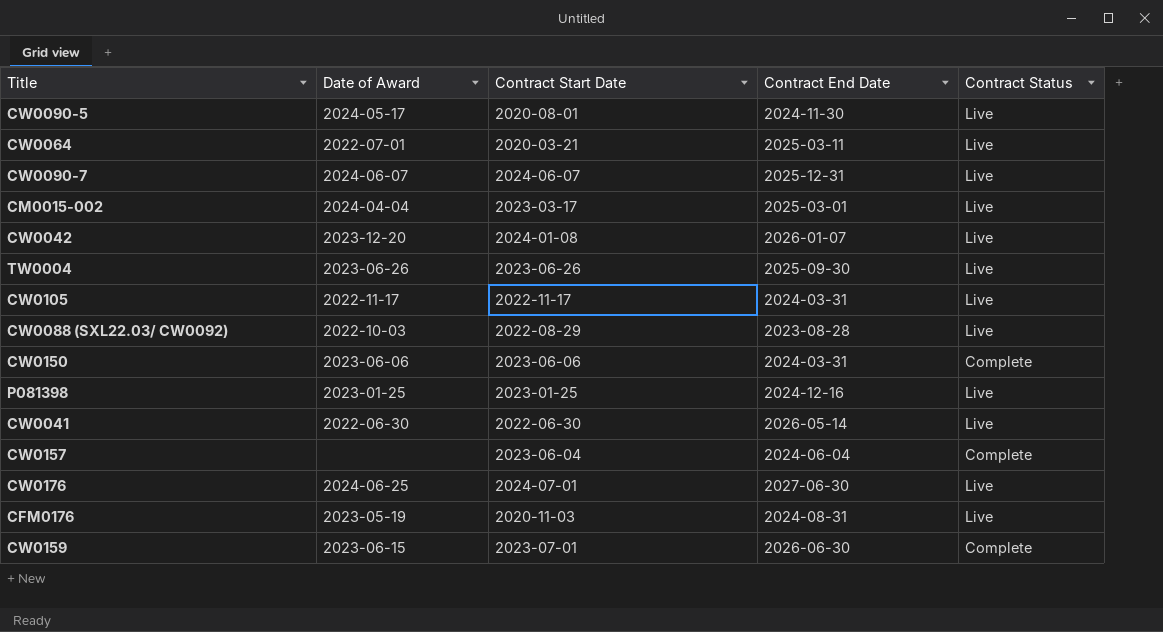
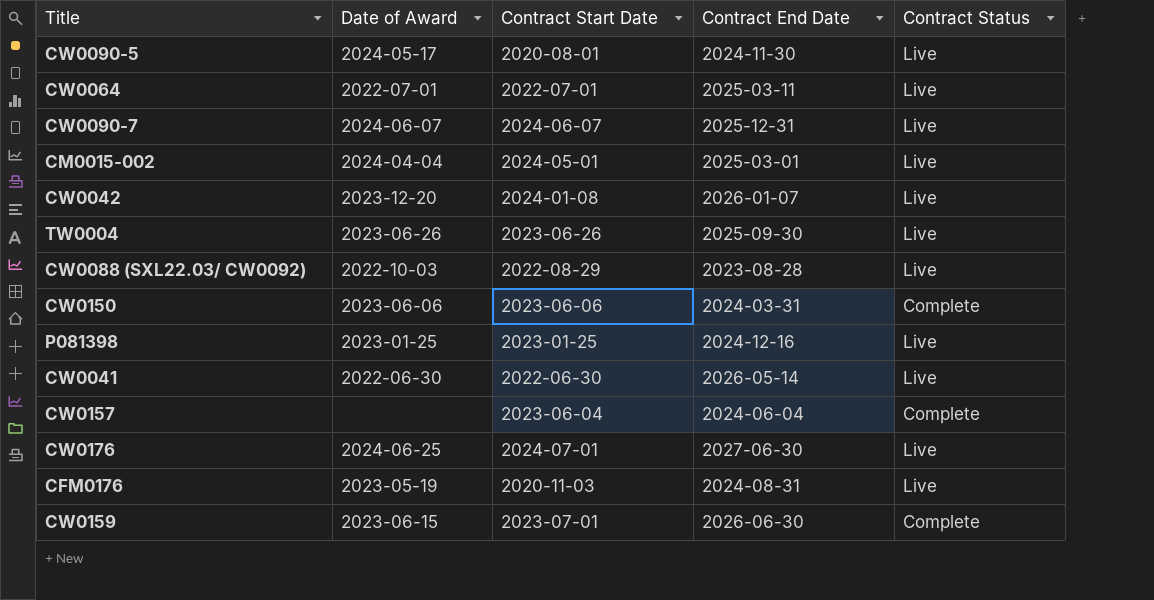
row CW0105: 2022-11-17 | 2022-11-17 | 2024-03-31 | Live -> none
CW0064 | Contract Start Date: 2020-03-21 -> 2022-07-01
CM0015-002 | Contract Start Date: 2023-03-17 -> 2024-05-01

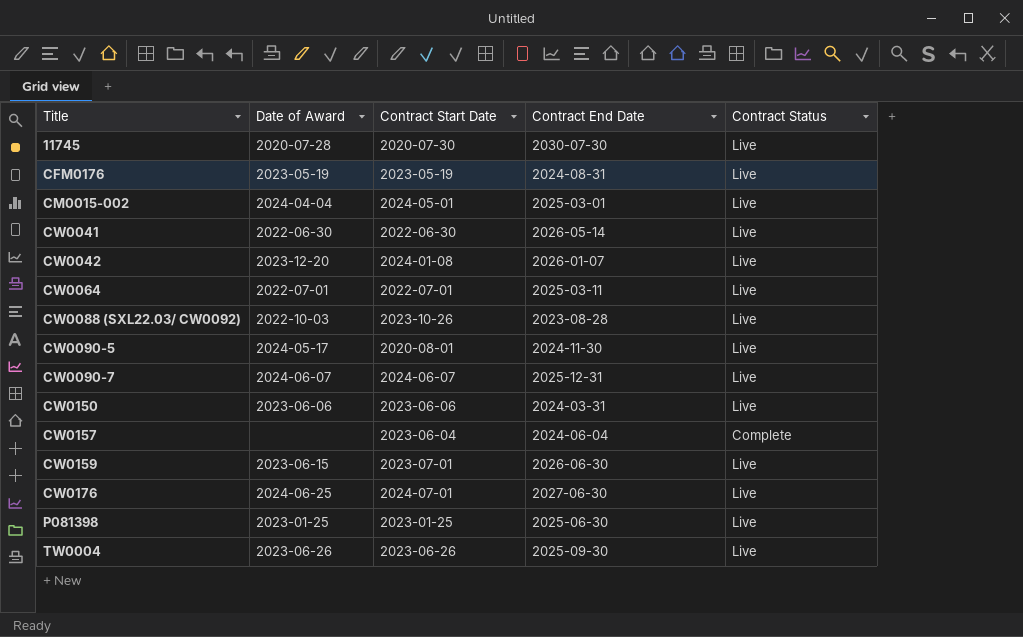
row order: none -> Title ascending
row 11745: none -> 2020-07-28 | 2020-07-30 | 2030-07-30 | Live
CFM0176 | Contract Start Date: 2020-11-03 -> 2023-05-19
CW0088 (SXL22.03/ CW0092) | Contract Start Date: 2022-08-29 -> 2023-10-26
CW0150 | Contract Status: Complete -> Live
CW0159 | Contract Status: Complete -> Live
P081398 | Contract End Date: 2024-12-16 -> 2025-06-30

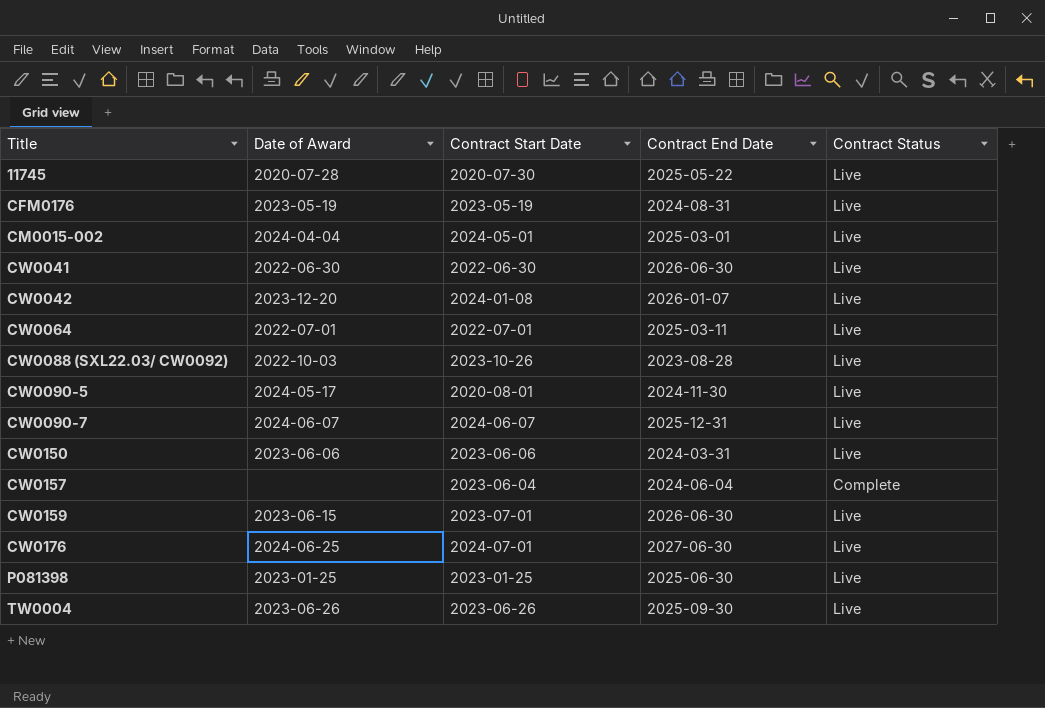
11745 | Contract End Date: 2030-07-30 -> 2025-05-22
CW0041 | Contract End Date: 2026-05-14 -> 2026-06-30

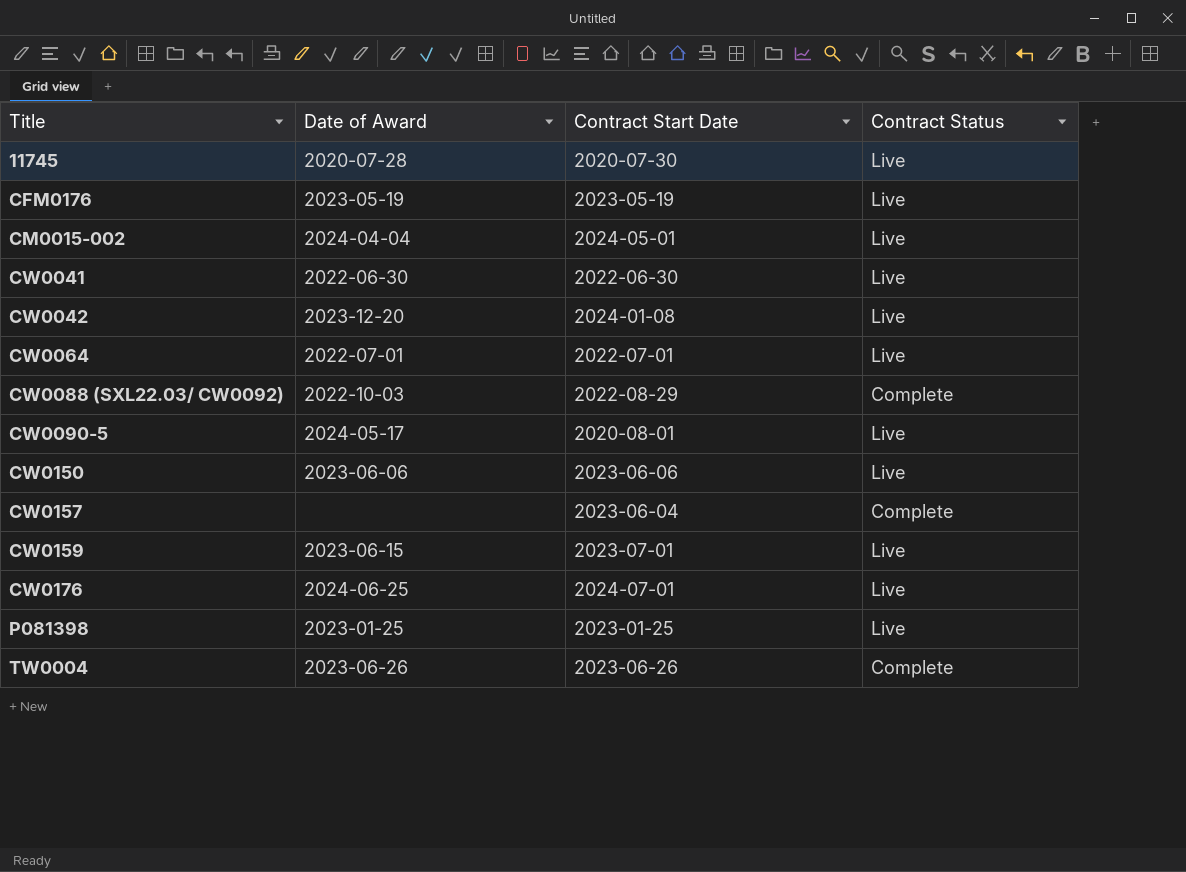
column Contract End Date | position: 4 -> none
row CW0090-7: 2024-06-07 | 2024-06-07 | 2025-12-31 | Live -> none
CW0088 (SXL22.03/ CW0092) | Contract Start Date: 2023-10-26 -> 2022-08-29
CW0088 (SXL22.03/ CW0092) | Contract Status: Live -> Complete
TW0004 | Contract Status: Live -> Complete

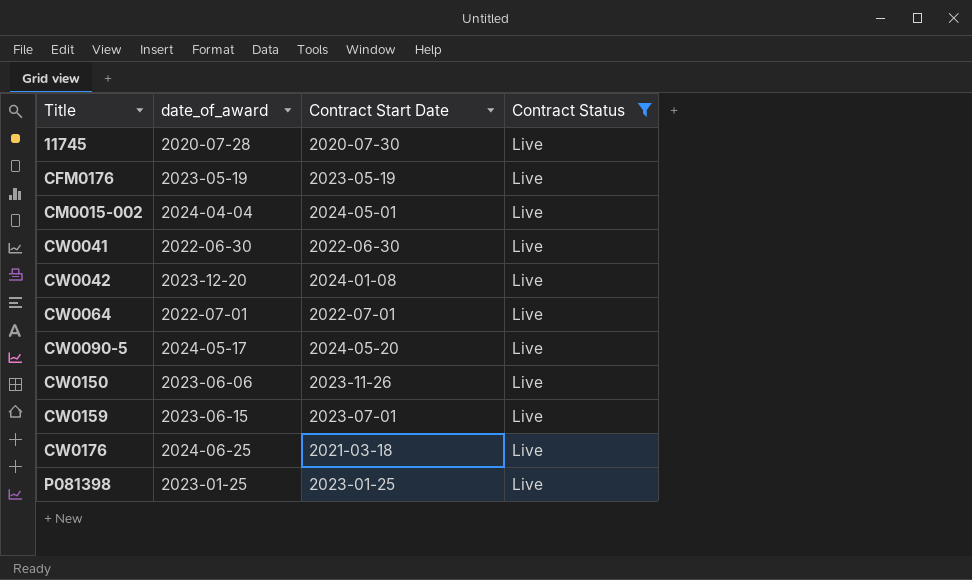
filter: none -> Contract Status = Live
column name: Date of Award -> date_of_award
CW0090-5 | Contract Start Date: 2020-08-01 -> 2024-05-20
CW0150 | Contract Start Date: 2023-06-06 -> 2023-11-26
CW0176 | Contract Start Date: 2024-07-01 -> 2021-03-18

